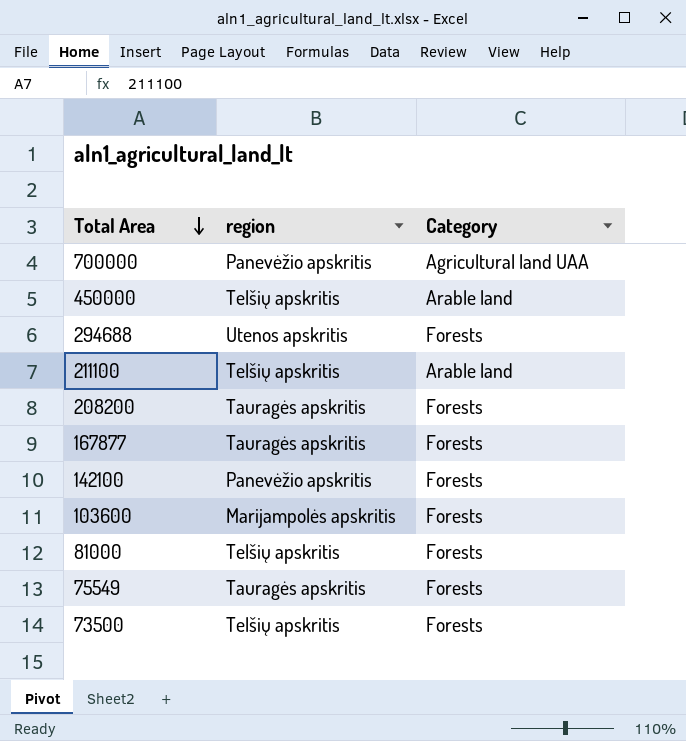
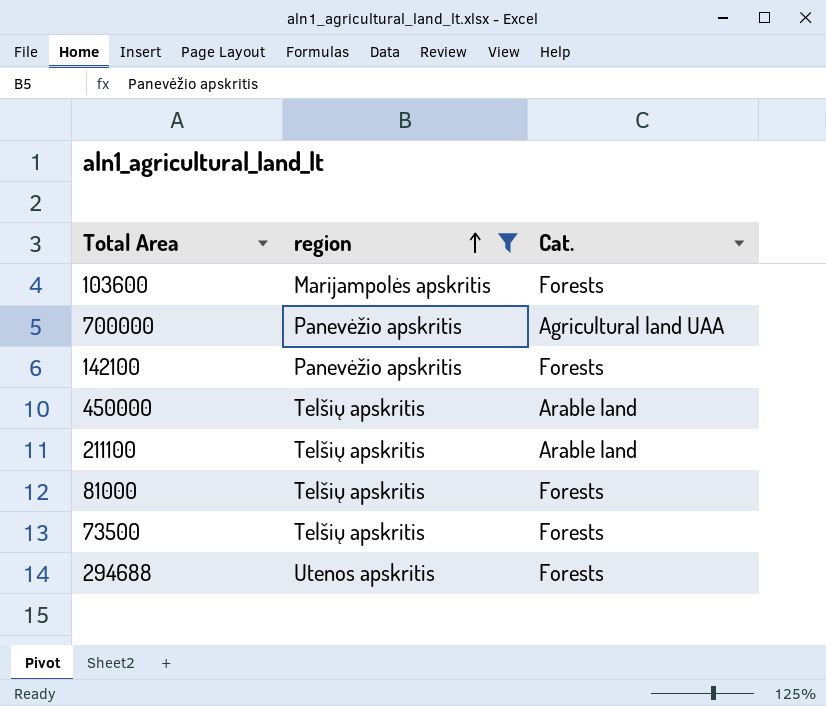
filter: none -> region != Tauragės apskritis
row order: Total Area descending -> region ascending
column name: Category -> Cat.

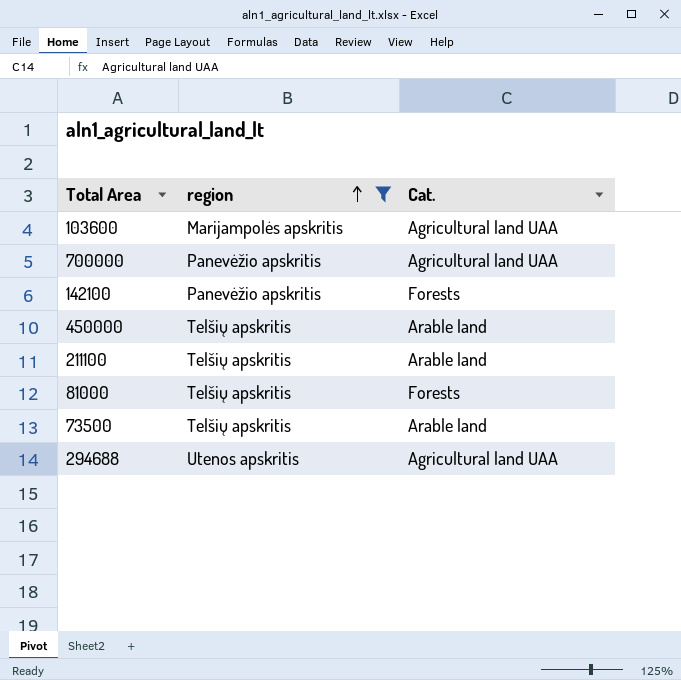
103600 | Cat.: Forests -> Agricultural land UAA
73500 | Cat.: Forests -> Arable land
294688 | Cat.: Forests -> Agricultural land UAA

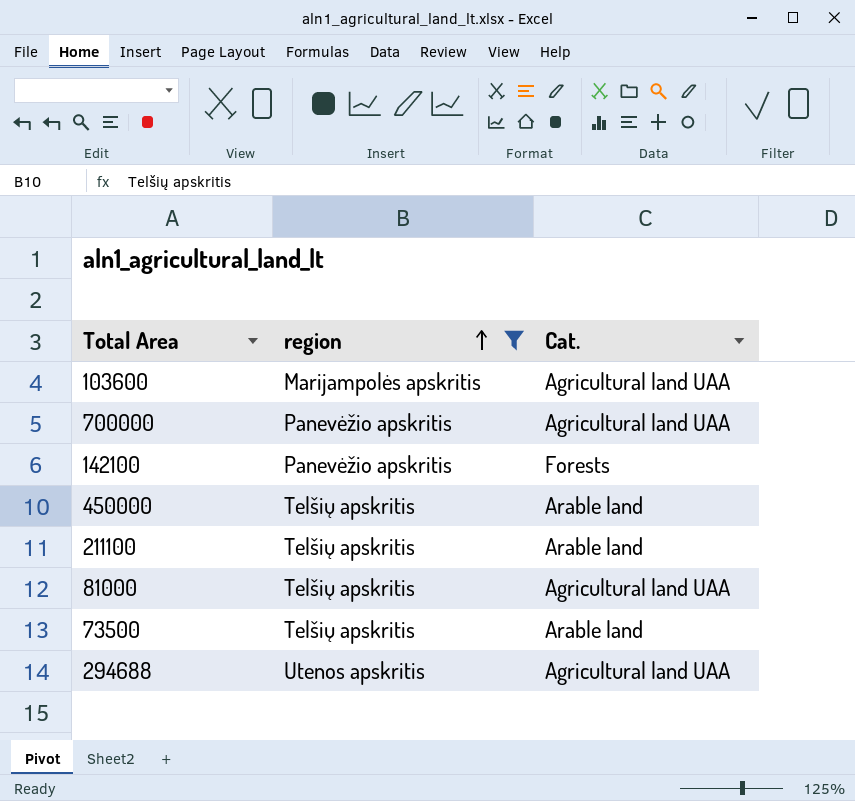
81000 | Cat.: Forests -> Agricultural land UAA

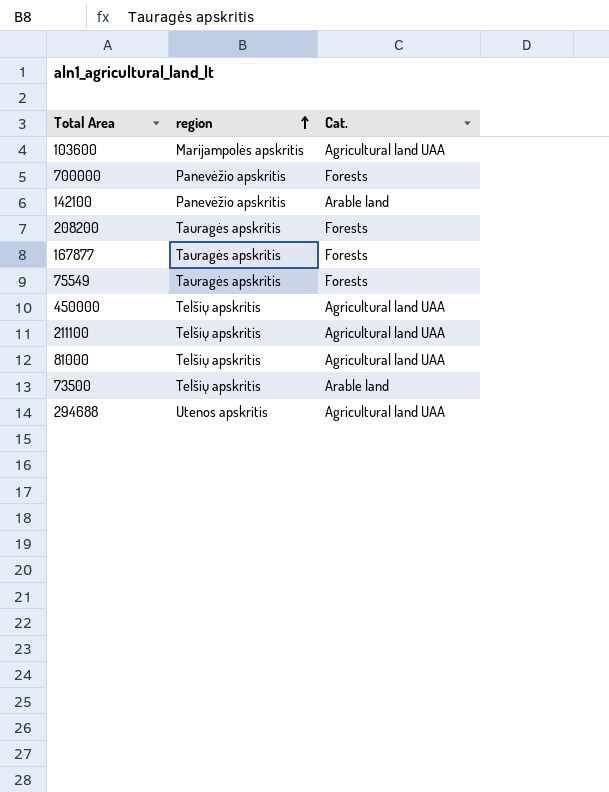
filter: region != Tauragės apskritis -> none
700000 | Cat.: Agricultural land UAA -> Forests
142100 | Cat.: Forests -> Arable land
450000 | Cat.: Arable land -> Agricultural land UAA
211100 | Cat.: Arable land -> Agricultural land UAA

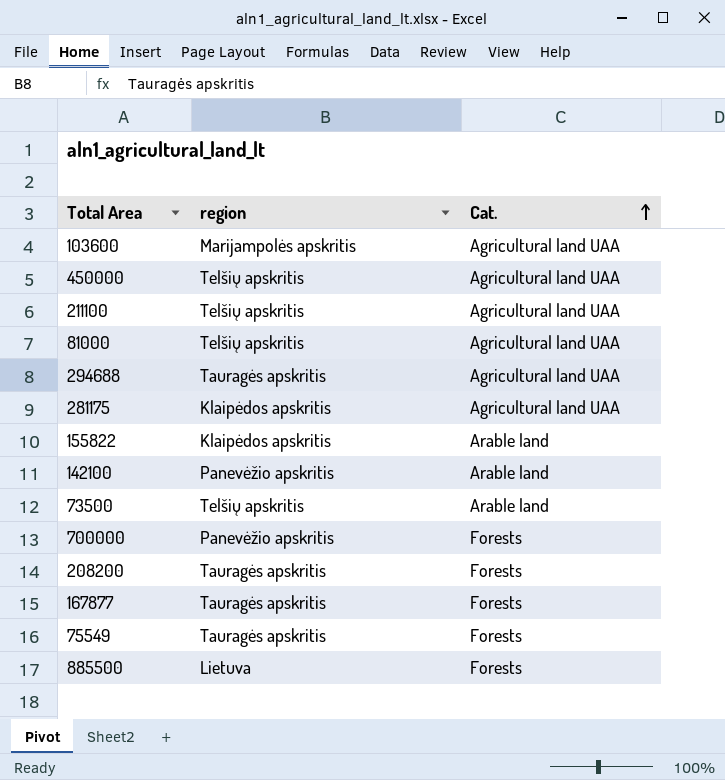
row order: region ascending -> Cat. ascending
294688 | region: Utenos apskritis -> Tauragės apskritis
row 281175: none -> Klaipėdos apskritis | Agricultural land UAA
row 155822: none -> Klaipėdos apskritis | Arable land
row 885500: none -> Lietuva | Forests

